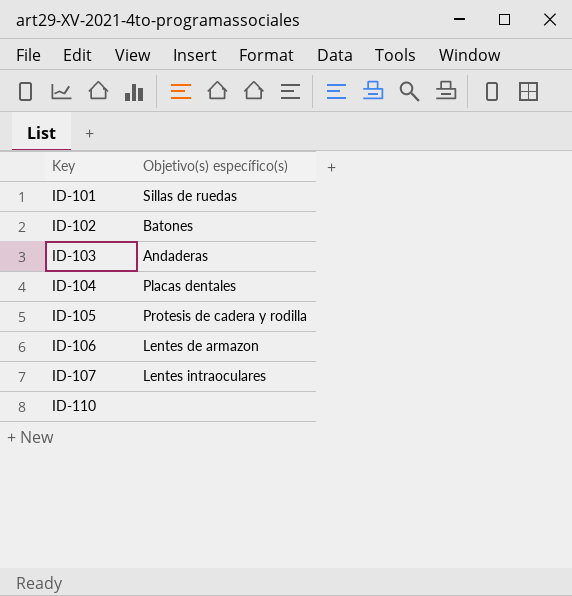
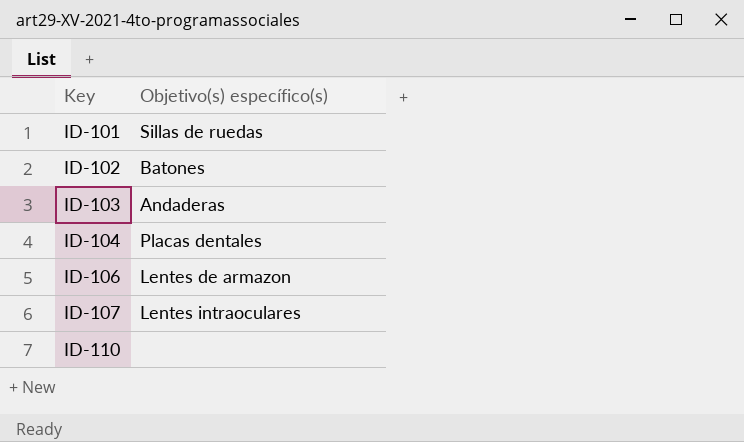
row ID-105: Protesis de cadera y rodilla -> none

